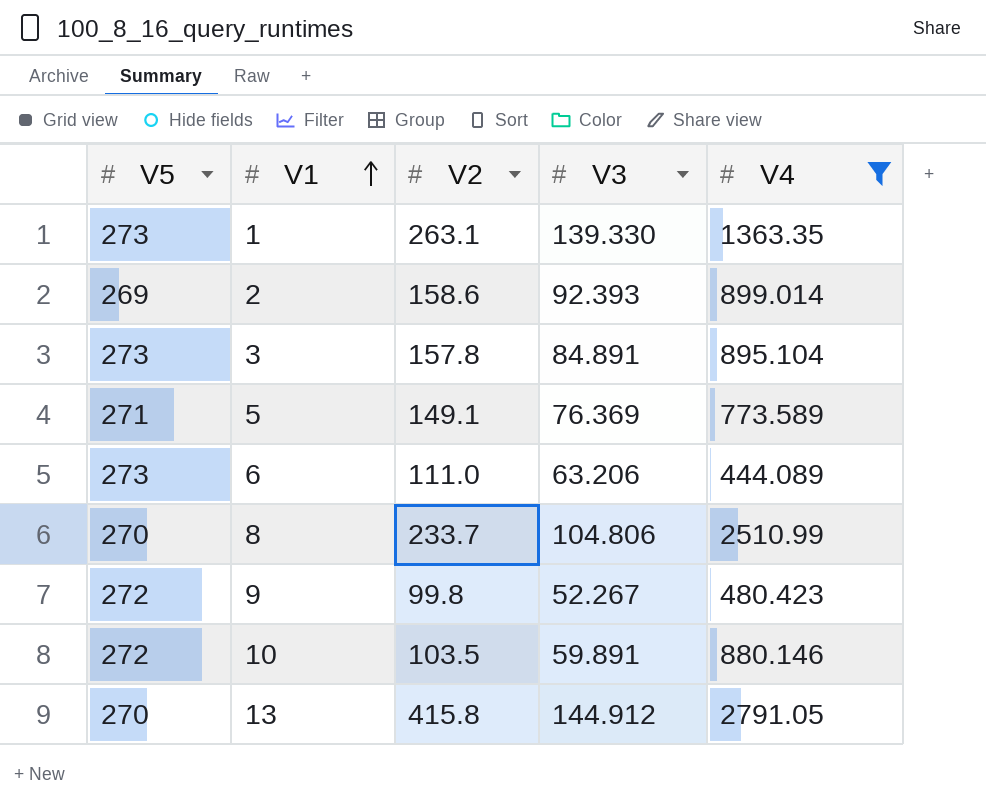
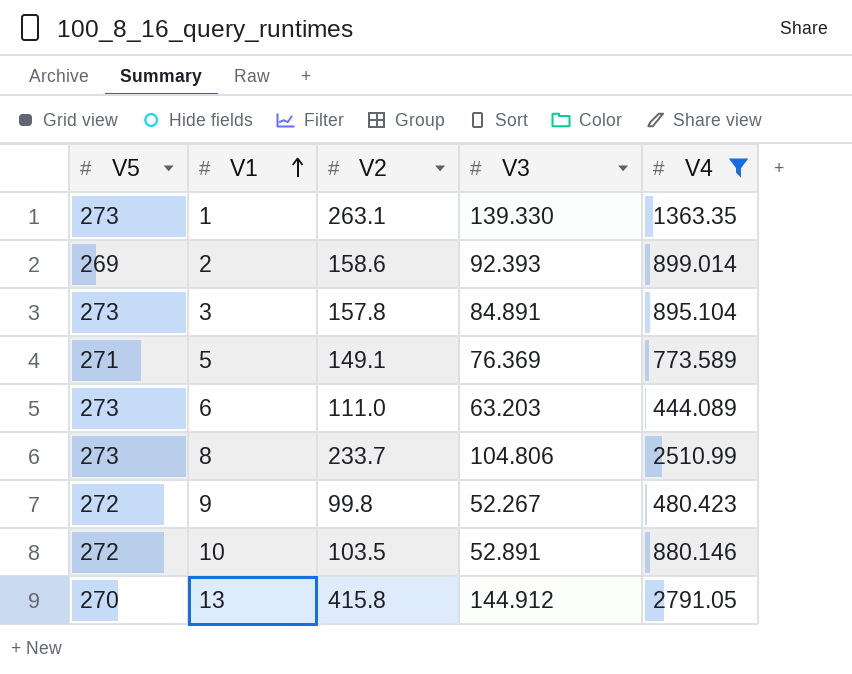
6 | V3: 63.206 -> 63.203
8 | V5: 270 -> 273
10 | V3: 59.891 -> 52.891

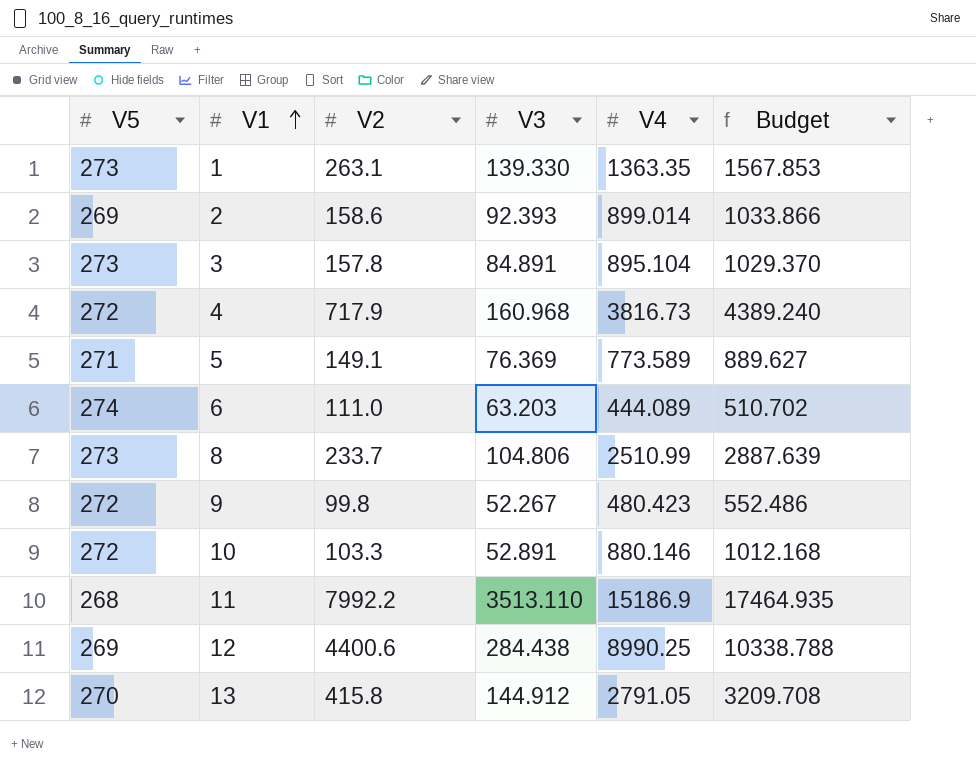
filter: V4 <= 2791.05 -> none
column Budget | formula: none -> [V4] * 1.15
6 | V5: 273 -> 274
10 | V2: 103.5 -> 103.3

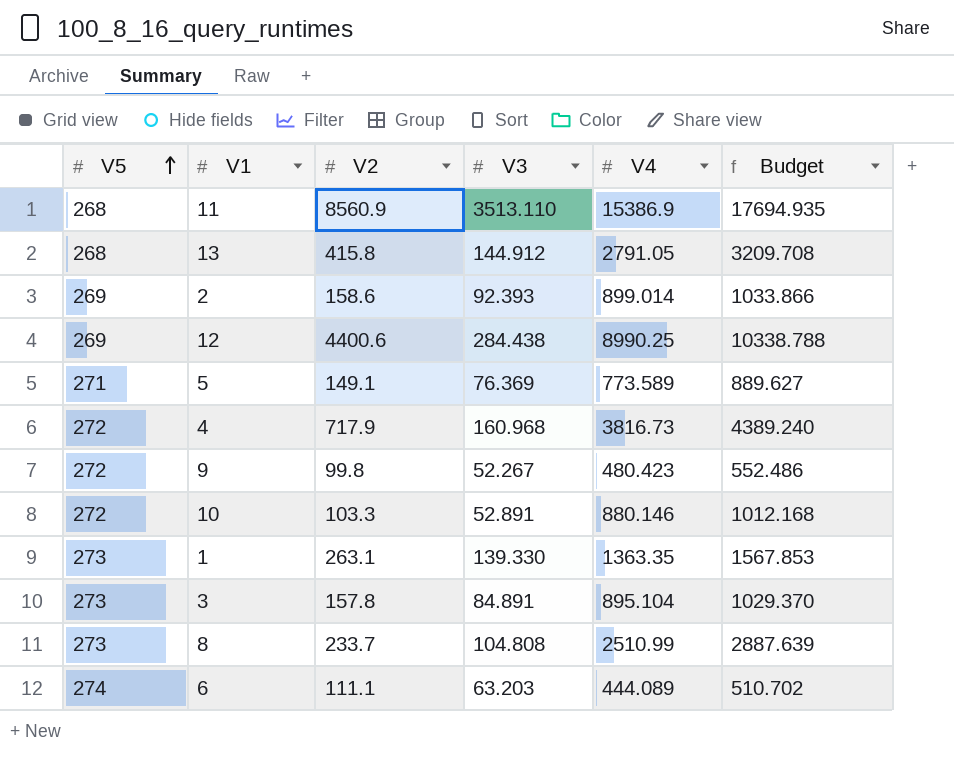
row order: V1 ascending -> V5 ascending
11 | V2: 7992.2 -> 8560.9
11 | V4: 15186.9 -> 15386.9
11 | Budget: 17464.935 -> 17694.935
13 | V5: 270 -> 268
8 | V3: 104.806 -> 104.808
6 | V2: 111.0 -> 111.1

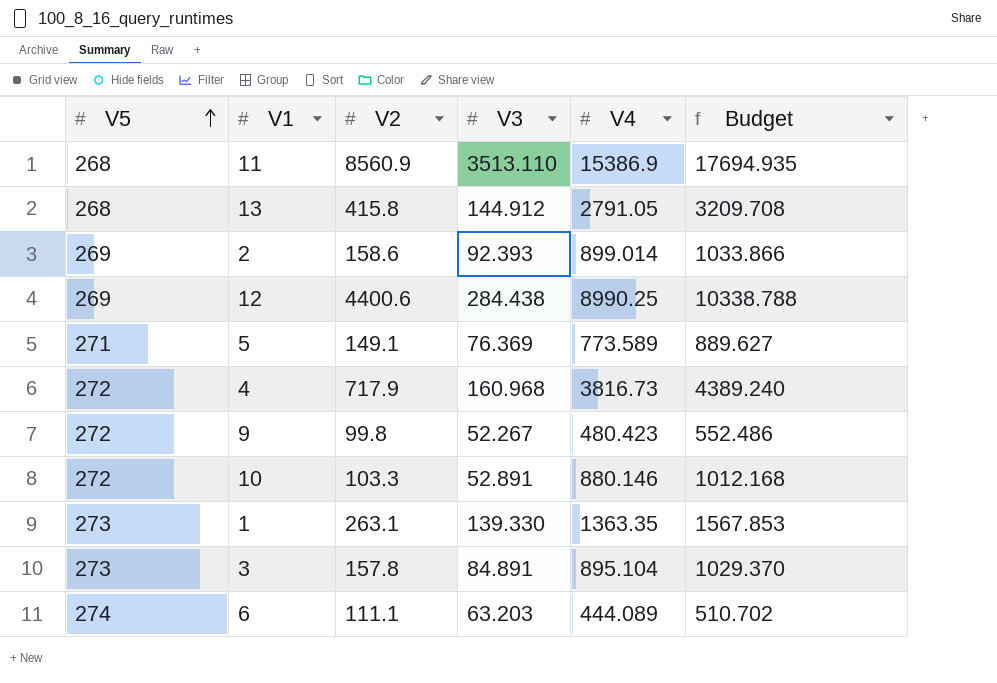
row 8: 273 | 233.7 | 104.808 | 2510.99 | 2887.639 -> none

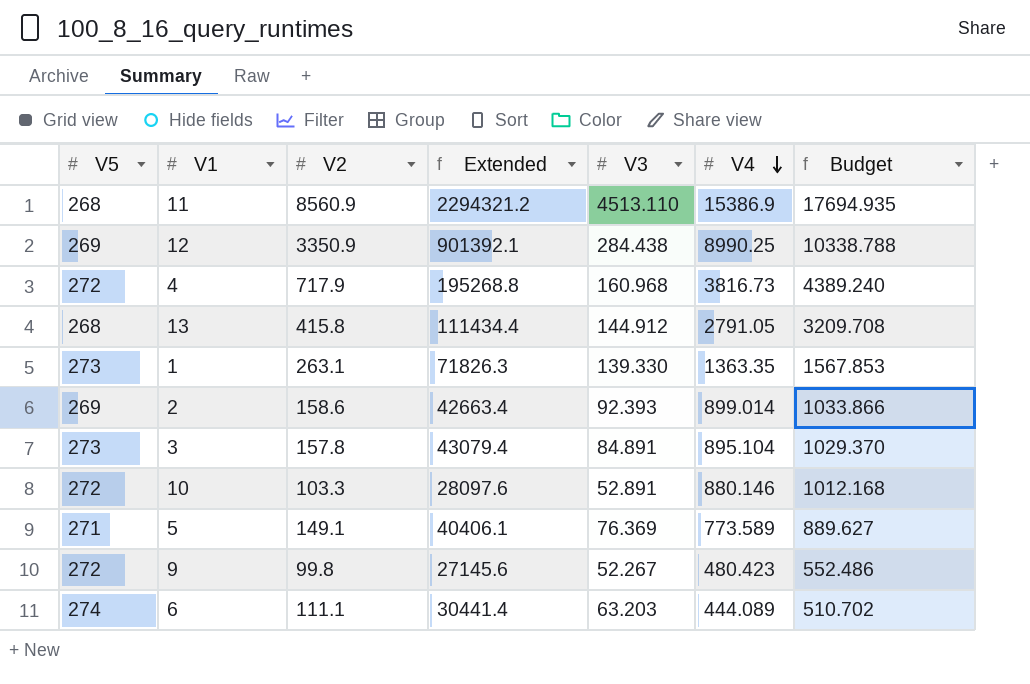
row order: V5 ascending -> V4 descending
column Extended | formula: none -> [V5] * [V2]
11 | V3: 3513.110 -> 4513.110
12 | V2: 4400.6 -> 3350.9

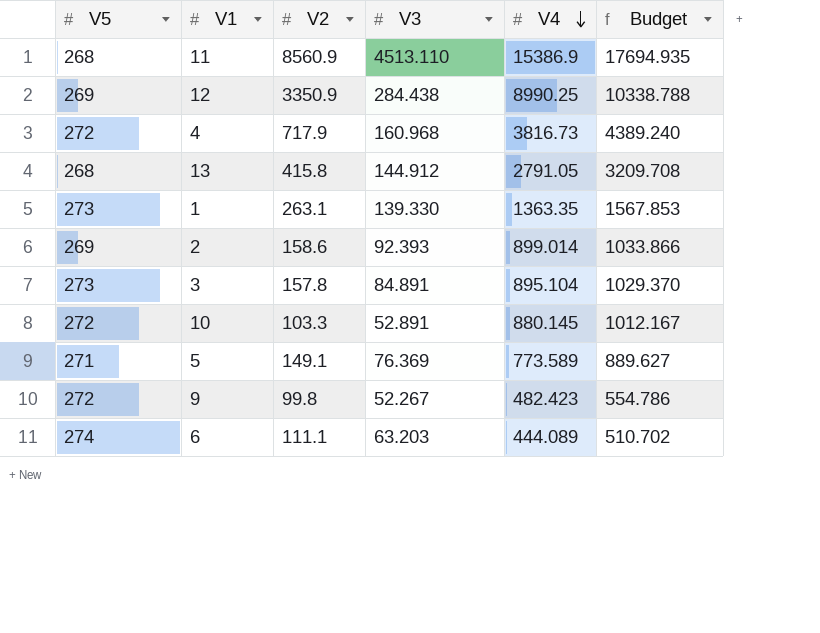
column Extended | formula: [V5] * [V2] -> none
10 | V4: 880.146 -> 880.145
10 | Budget: 1012.168 -> 1012.167
9 | V4: 480.423 -> 482.423
9 | Budget: 552.486 -> 554.786

